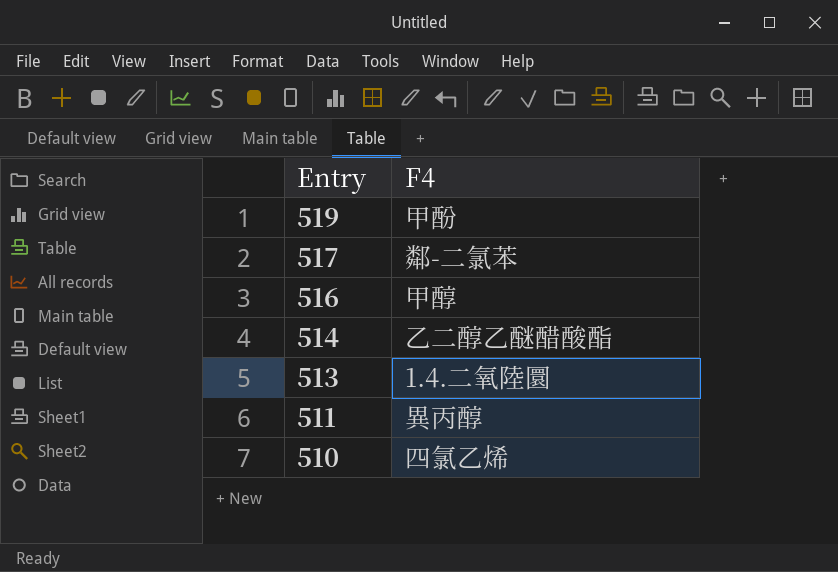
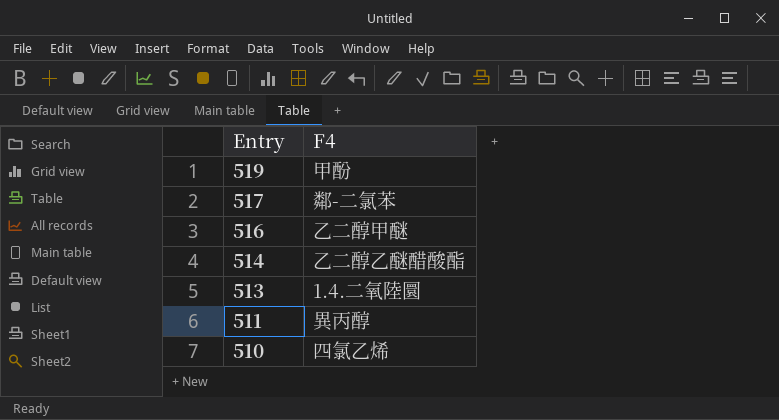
516 | F4: 甲醇 -> 乙二醇甲醚

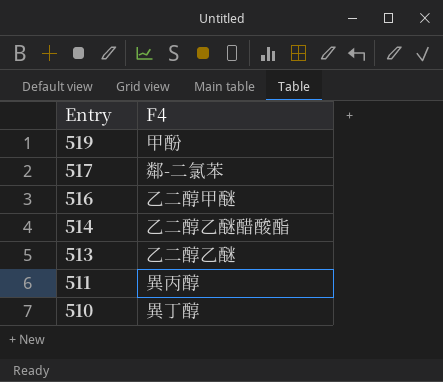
513 | F4: 1.4.二氧陸圜 -> 乙二醇乙醚
510 | F4: 四氯乙烯 -> 異丁醇

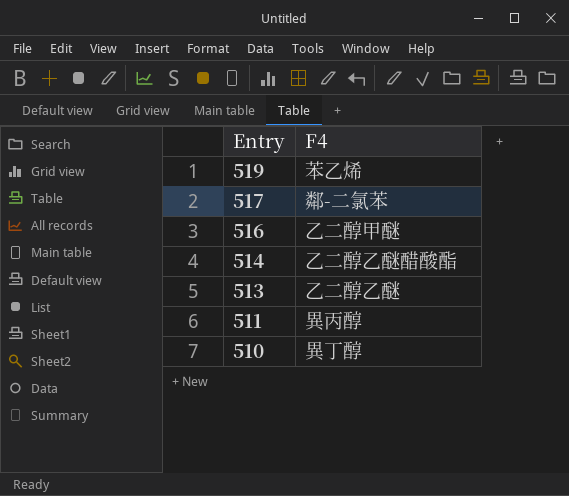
519 | F4: 甲酚 -> 苯乙烯

